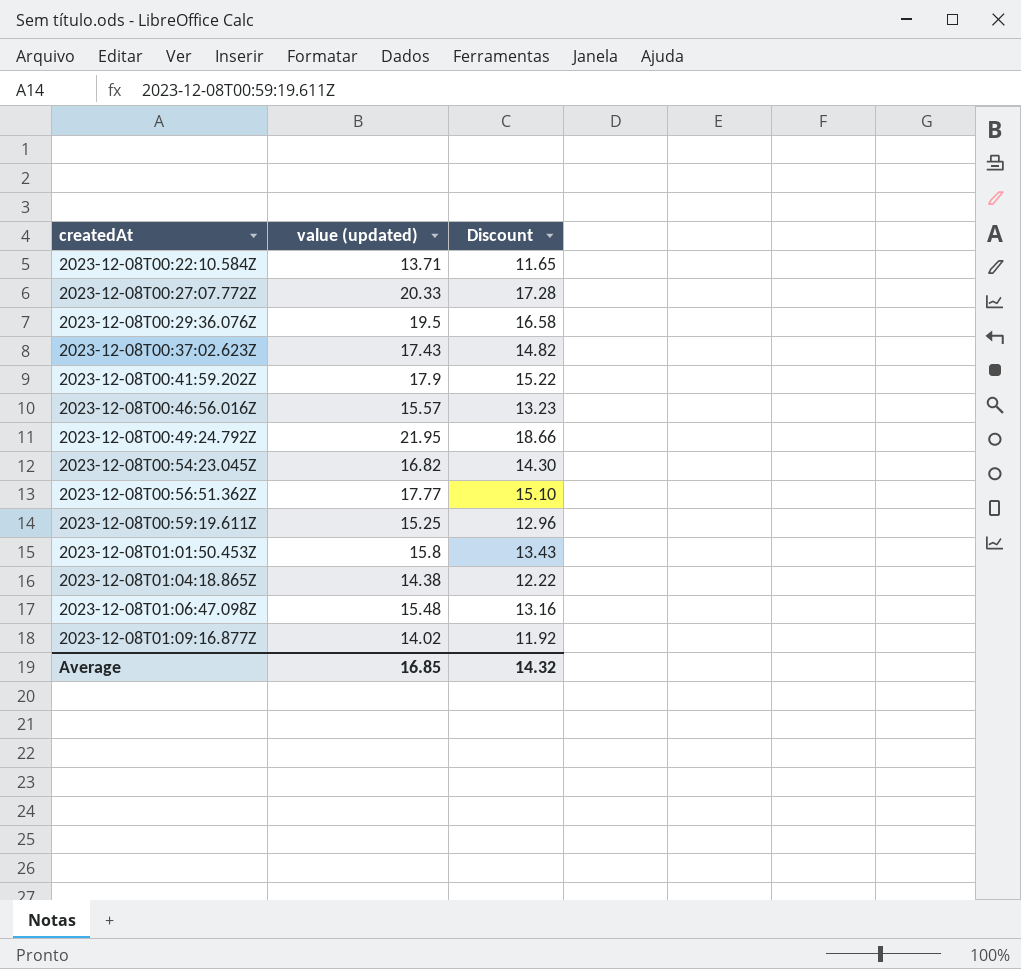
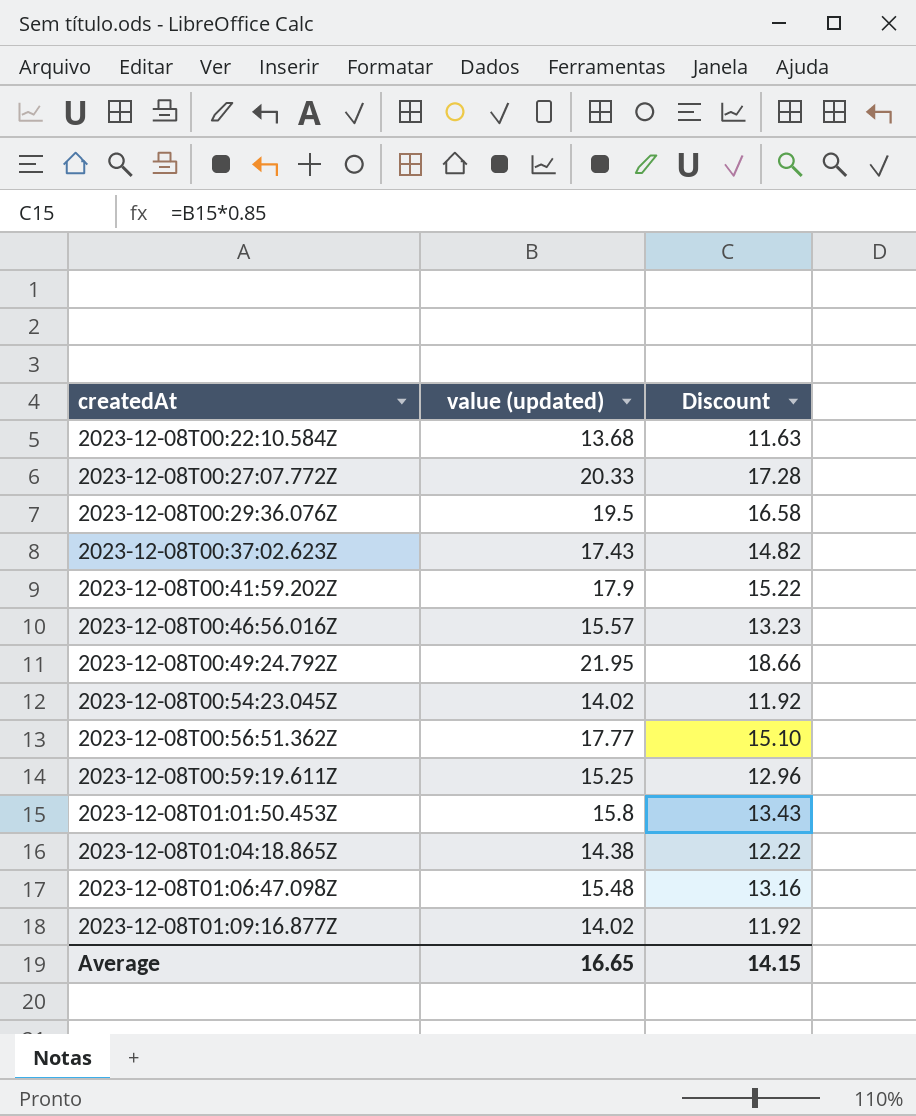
2023-12-08T00:22:10.584Z | value (updated): 13.71 -> 13.68
2023-12-08T00:22:10.584Z | Discount: 11.65 -> 11.63
2023-12-08T00:54:23.045Z | value (updated): 16.82 -> 14.02
2023-12-08T00:54:23.045Z | Discount: 14.30 -> 11.92
Average | value (updated): 16.85 -> 16.65
Average | Discount: 14.32 -> 14.15

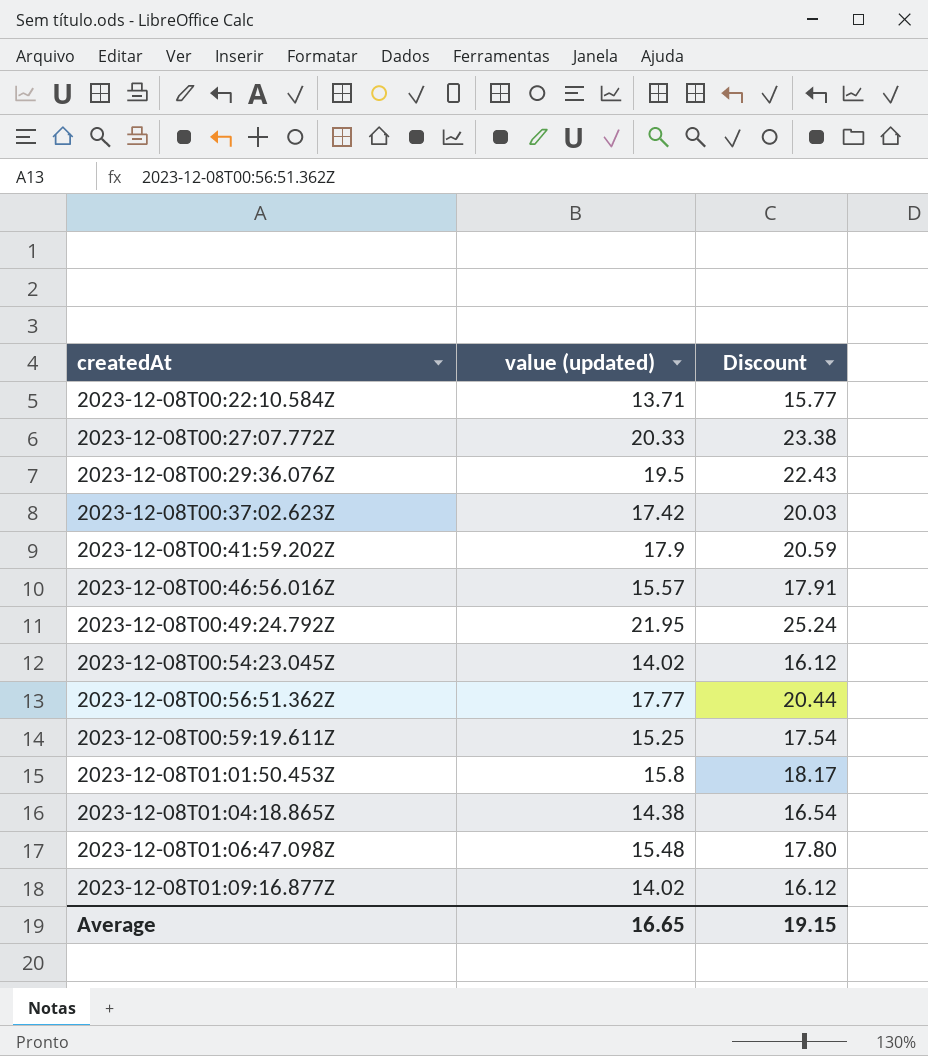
column Discount | formula: [value (updated)] * 0.85 -> [value (updated)] * 1.15
2023-12-08T00:22:10.584Z | value (updated): 13.68 -> 13.71
2023-12-08T00:37:02.623Z | value (updated): 17.43 -> 17.42
Average | Discount: 14.15 -> 19.15

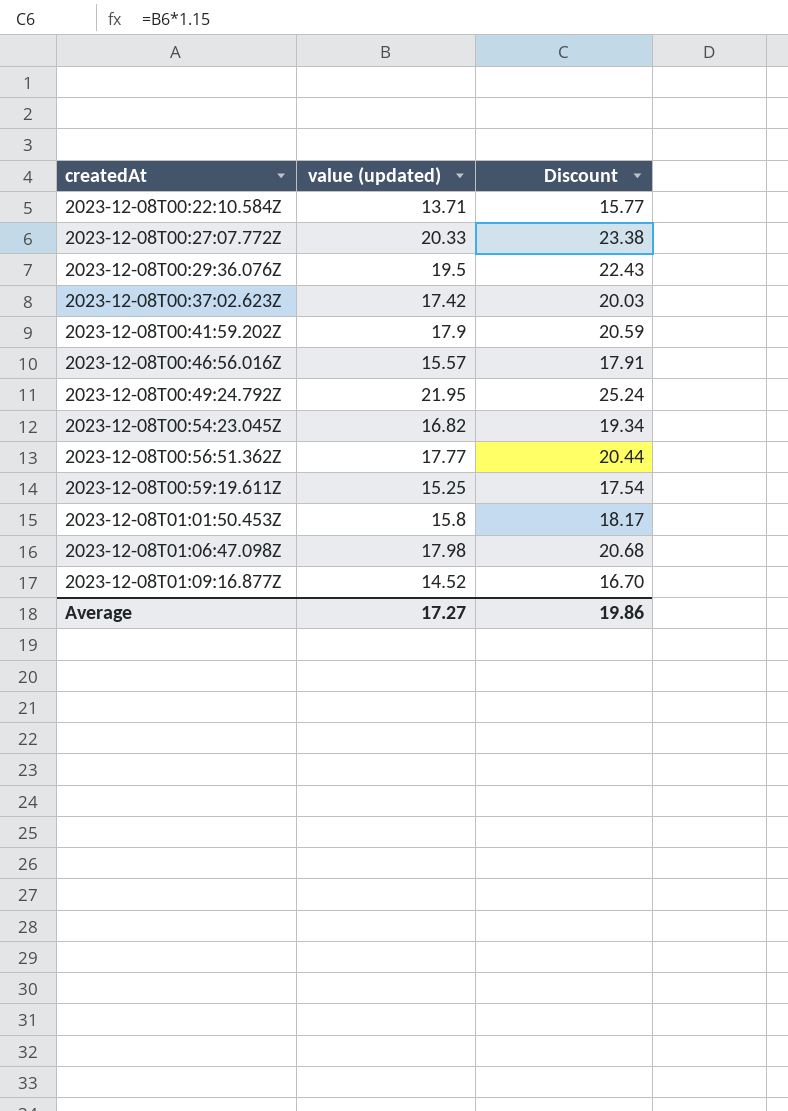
row 2023-12-08T01:04:18.865Z: 14.38 | 16.54 -> none
2023-12-08T00:54:23.045Z | value (updated): 14.02 -> 16.82
2023-12-08T00:54:23.045Z | Discount: 16.12 -> 19.34
2023-12-08T01:06:47.098Z | value (updated): 15.48 -> 17.98
2023-12-08T01:06:47.098Z | Discount: 17.80 -> 20.68
2023-12-08T01:09:16.877Z | value (updated): 14.02 -> 14.52
2023-12-08T01:09:16.877Z | Discount: 16.12 -> 16.70
Average | value (updated): 16.65 -> 17.27
Average | Discount: 19.15 -> 19.86

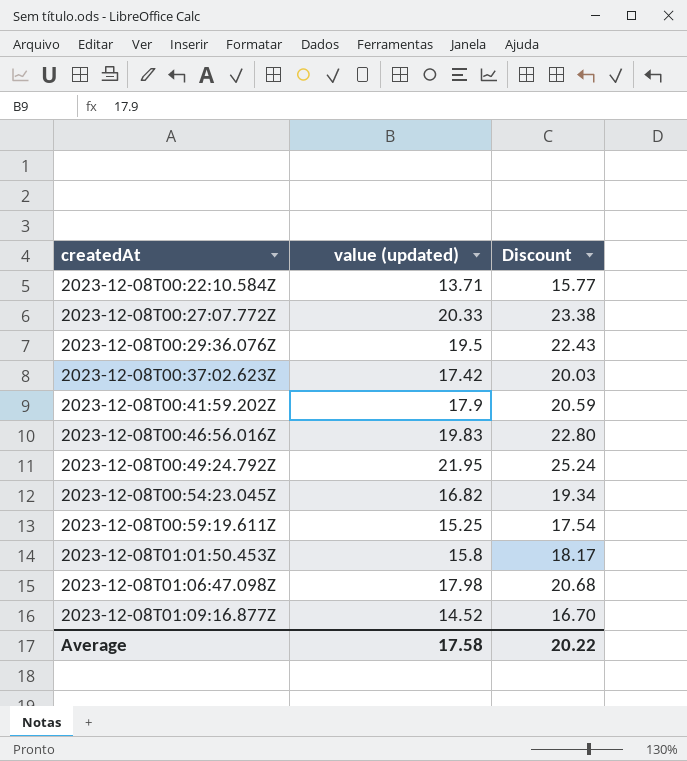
row 2023-12-08T00:56:51.362Z: 17.77 | 20.44 -> none
2023-12-08T00:46:56.016Z | value (updated): 15.57 -> 19.83
2023-12-08T00:46:56.016Z | Discount: 17.91 -> 22.80
Average | value (updated): 17.27 -> 17.58
Average | Discount: 19.86 -> 20.22

